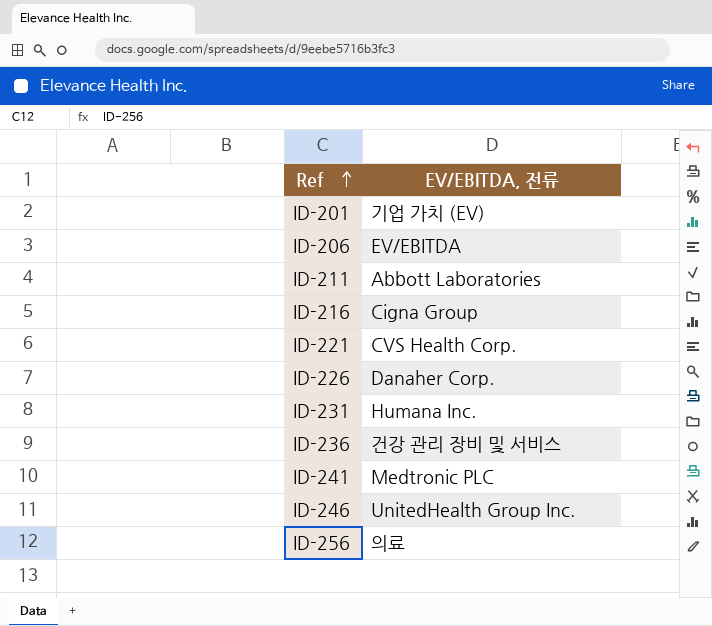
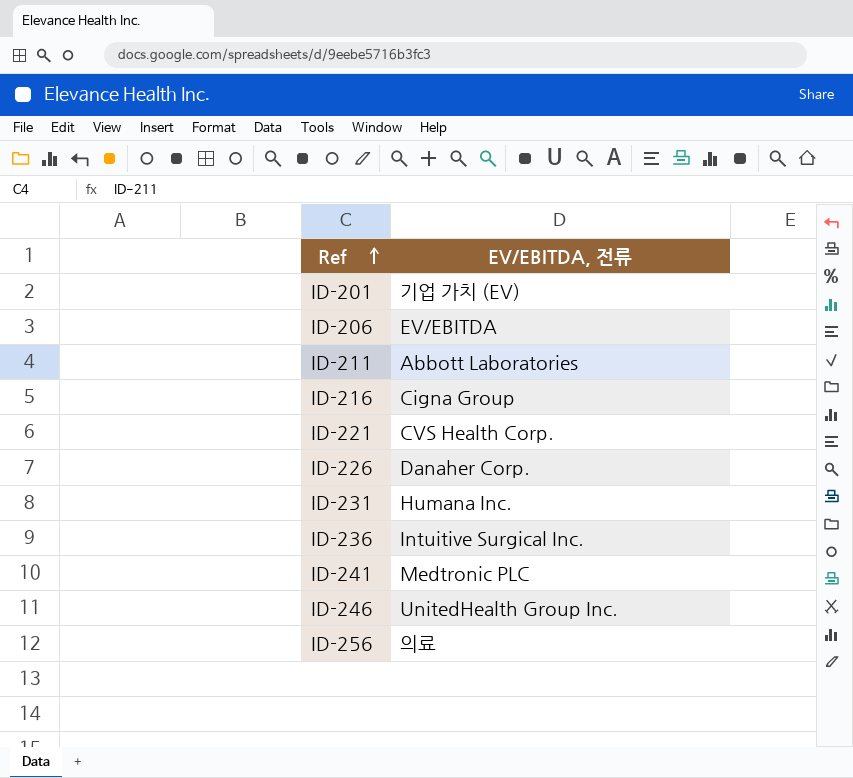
ID-236 | EV/EBITDA, 전류: 건강 관리 장비 및 서비스 -> Intuitive Surgical Inc.

